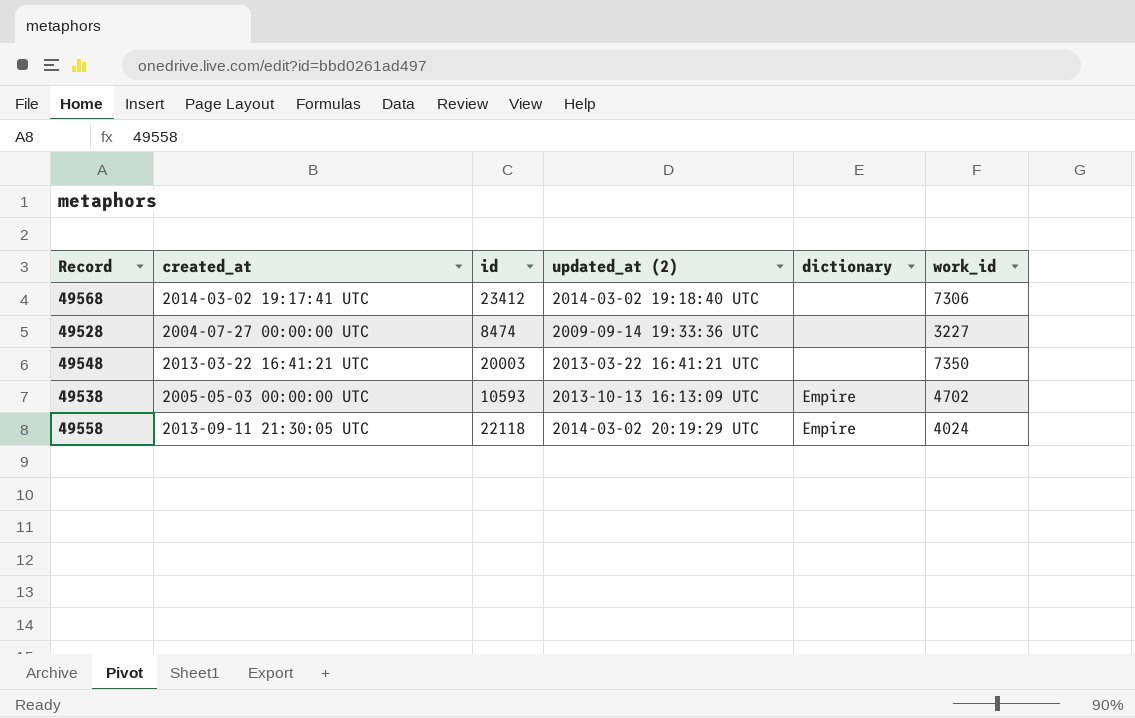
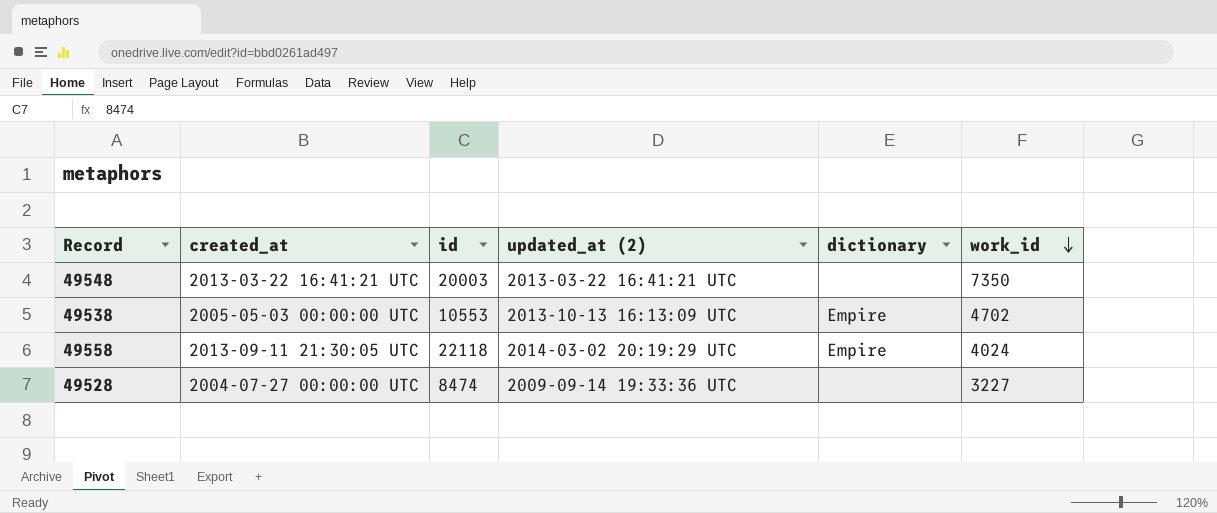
row order: none -> work_id descending
row 49568: 2014-03-02 19:17:41 UTC | 23412 | 2014-03-02 19:18:40 UTC | none | 7306 -> none
49538 | id: 10593 -> 10553

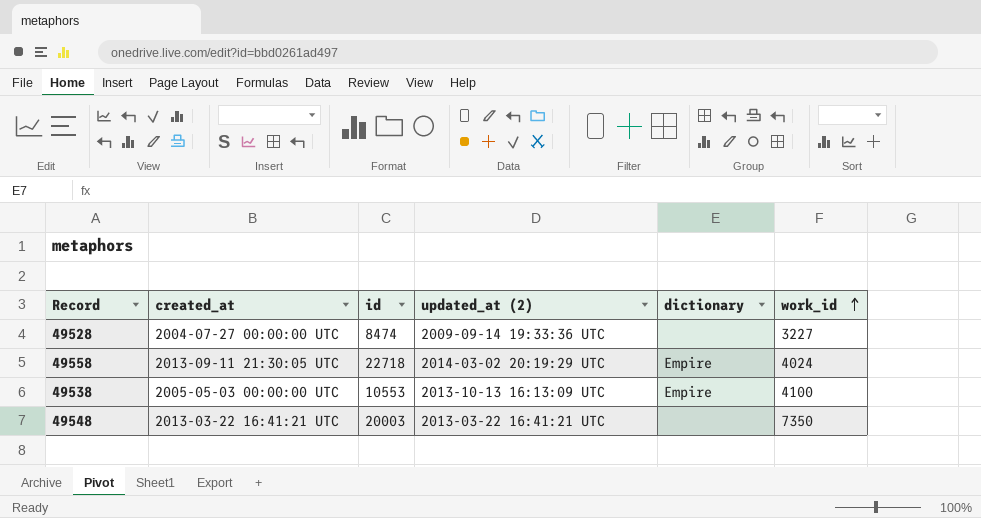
row order: work_id descending -> work_id ascending
49558 | id: 22118 -> 22718
49538 | work_id: 4702 -> 4100

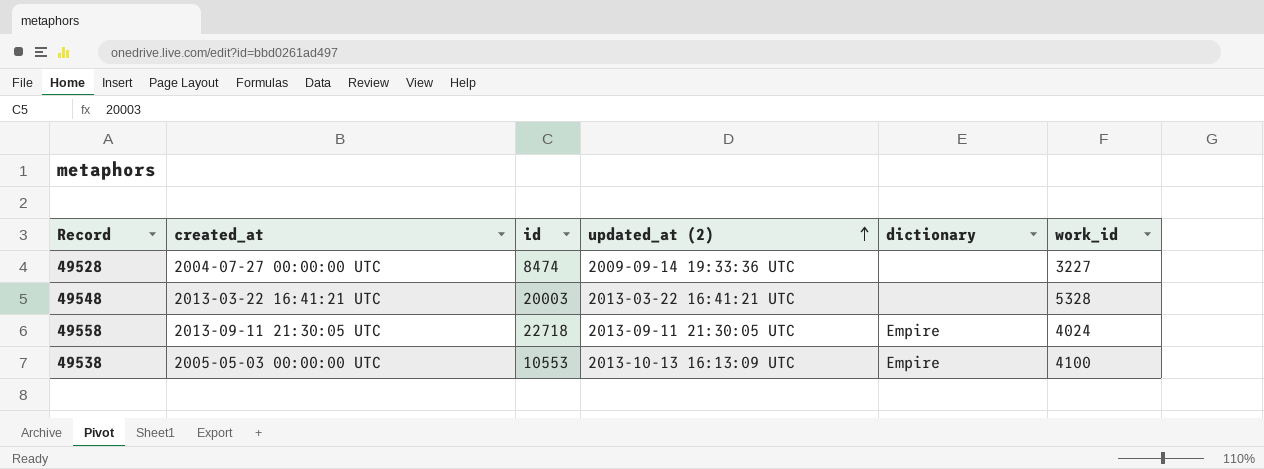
row order: work_id ascending -> updated_at (2) ascending
49548 | work_id: 7350 -> 5328
49558 | updated_at (2): 2014-03-02 20:19:29 UTC -> 2013-09-11 21:30:05 UTC

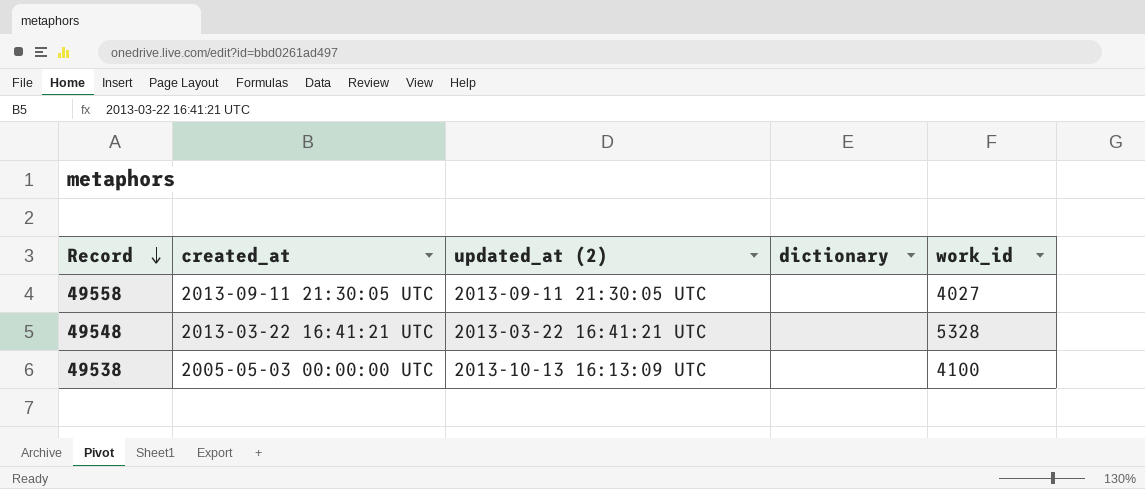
row order: updated_at (2) ascending -> Record descending
column id | position: 3 -> none
row 49528: 2004-07-27 00:00:00 UTC | 8474 | 2009-09-14 19:33:36 UTC | none | 3227 -> none
49558 | dictionary: Empire -> none
49558 | work_id: 4024 -> 4027
49538 | dictionary: Empire -> none

